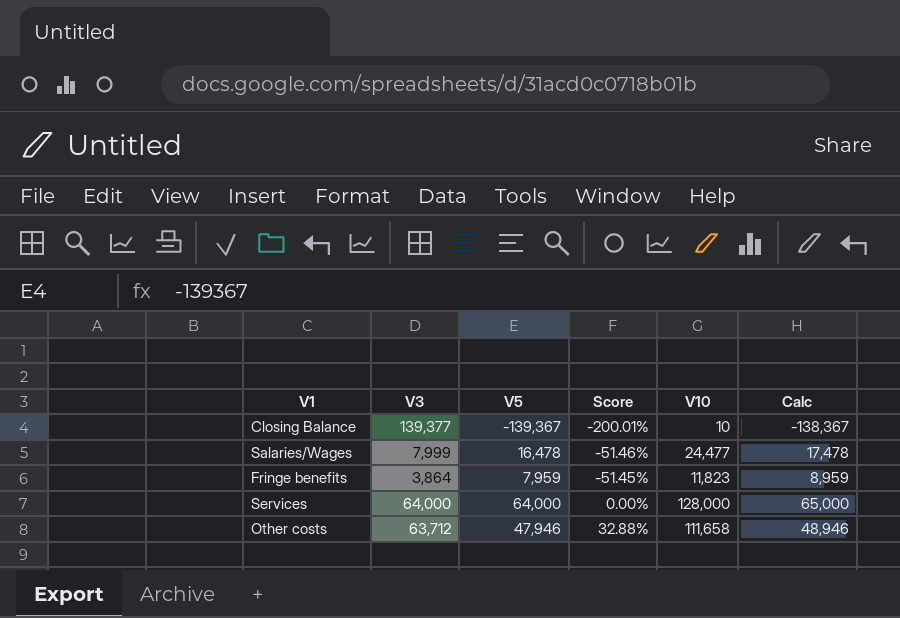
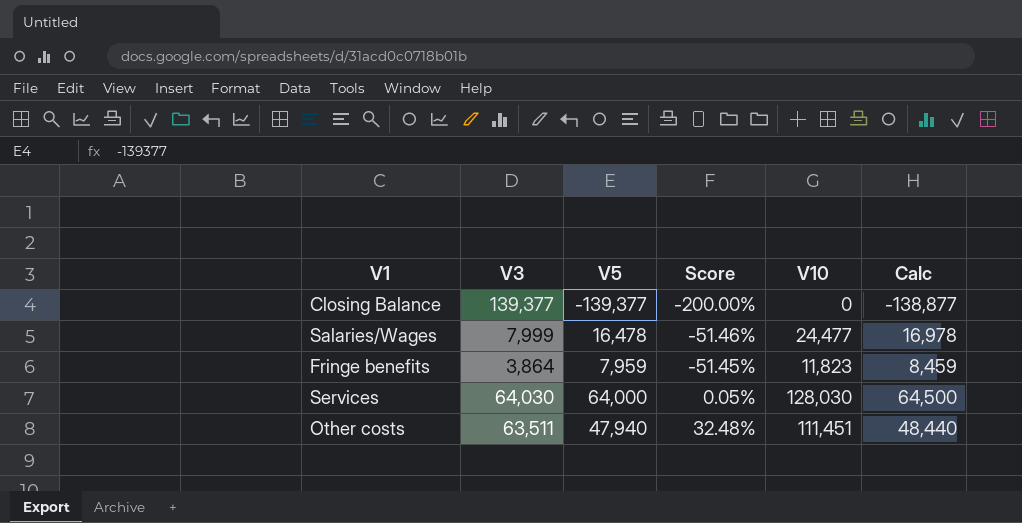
column Calc | formula: [V5] + 1000 -> [V5] + 500
Closing Balance | V5: -139,367 -> -139,377
Closing Balance | Score: -200.01% -> -200.00%
Closing Balance | V10: 10 -> 0
Services | V3: 64,000 -> 64,030
Services | Score: 0.00% -> 0.05%
Services | V10: 128,000 -> 128,030
Other costs | V3: 63,712 -> 63,511
Other costs | V5: 47,946 -> 47,940
Other costs | Score: 32.88% -> 32.48%
Other costs | V10: 111,658 -> 111,451

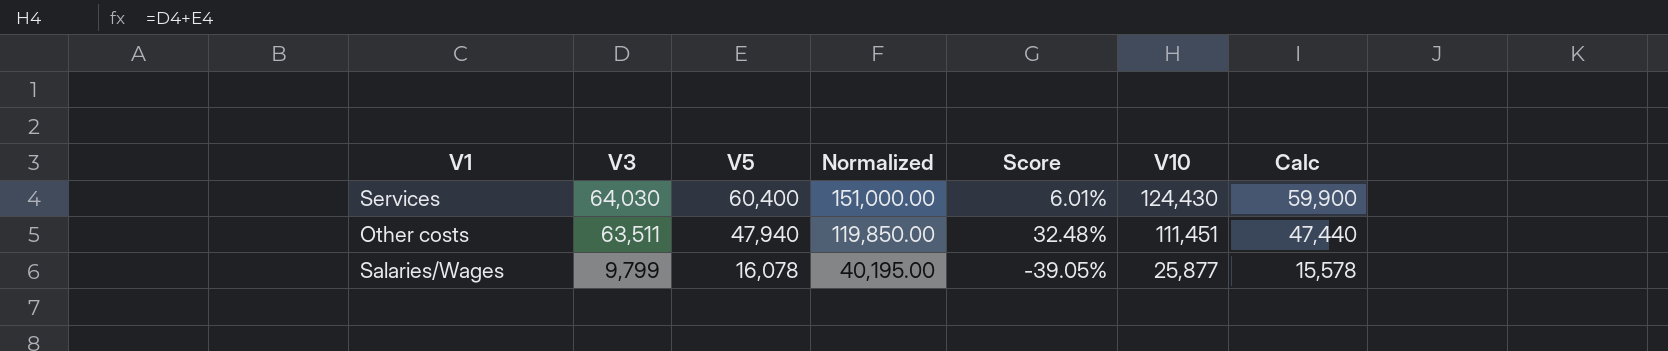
row order: Score ascending -> V3 descending
column Normalized | formula: none -> [V5] * 2.5
column Calc | formula: [V5] + 500 -> [V5] - 500
row Closing Balance: 139,377 | -139,377 | -200.00% | 0 | -138,877 -> none
row Fringe benefits: 3,864 | 7,959 | -51.45% | 11,823 | 8,459 -> none
Services | V5: 64,000 -> 60,400
Services | Score: 0.05% -> 6.01%
Services | V10: 128,030 -> 124,430
Salaries/Wages | V3: 7,999 -> 9,799
Salaries/Wages | V5: 16,478 -> 16,078
Salaries/Wages | Score: -51.46% -> -39.05%
Salaries/Wages | V10: 24,477 -> 25,877

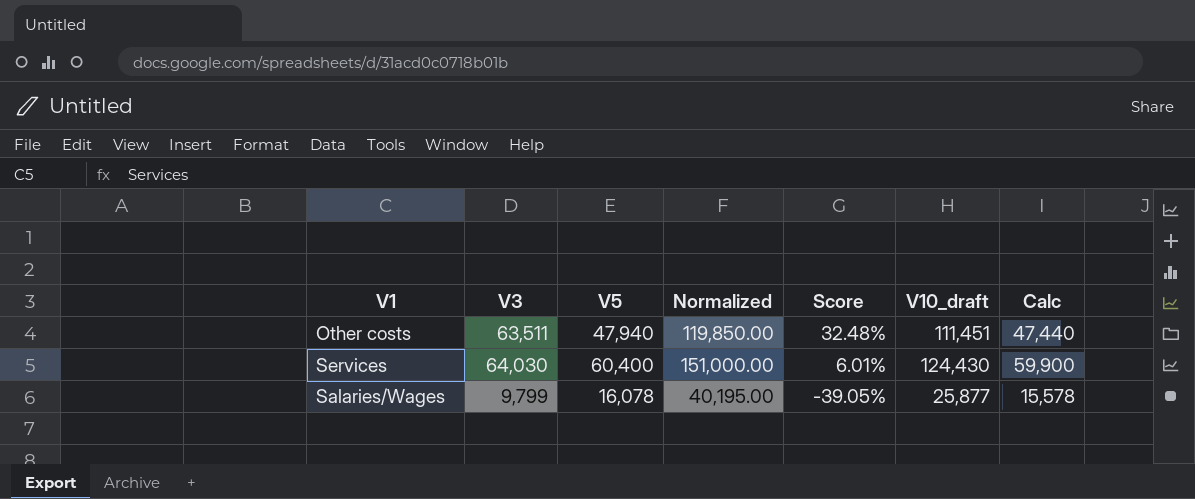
row order: V3 descending -> Score descending
column name: V10 -> V10_draft

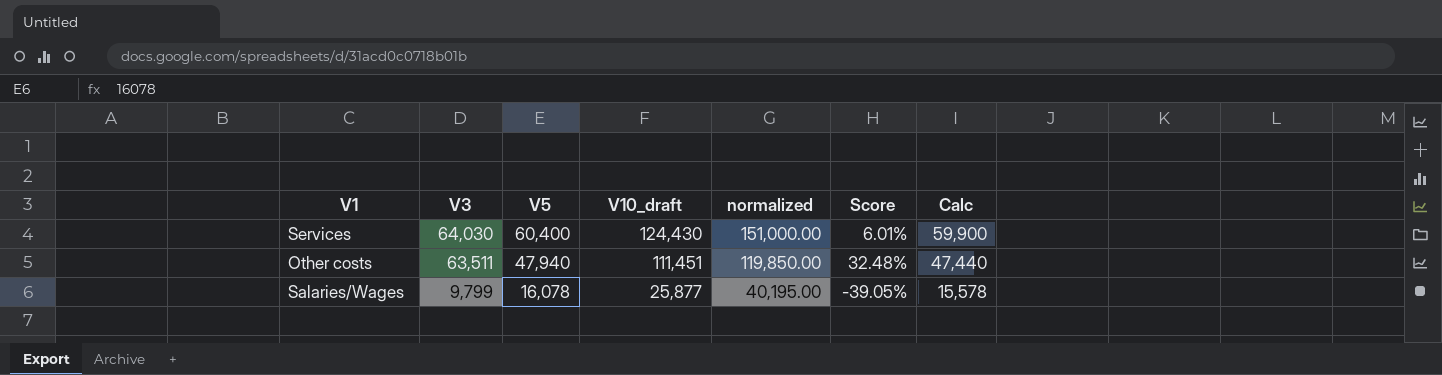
row order: Score descending -> V3 descending
column V10_draft | position: 6 -> 4
column name: Normalized -> normalized

